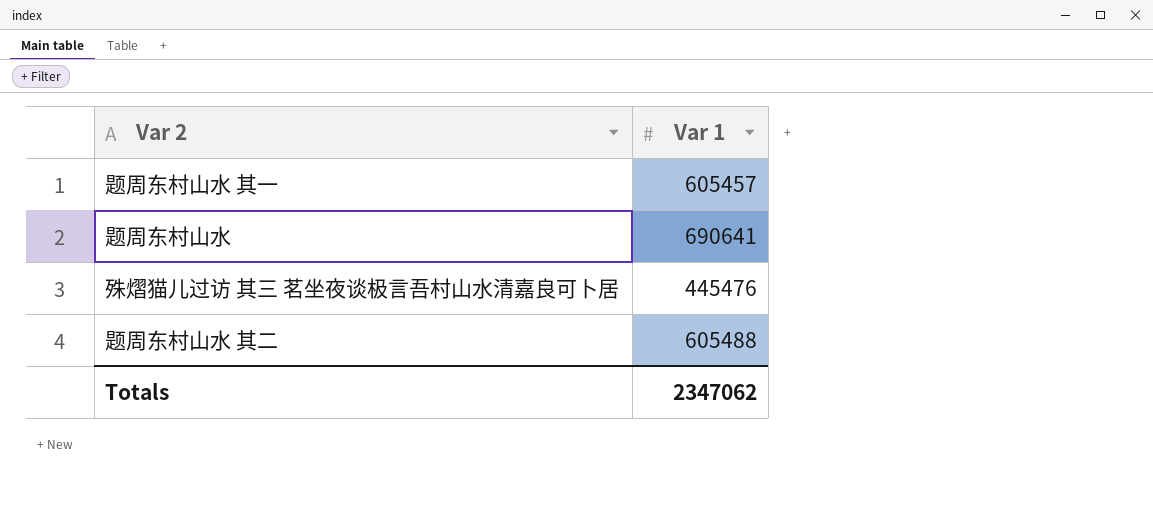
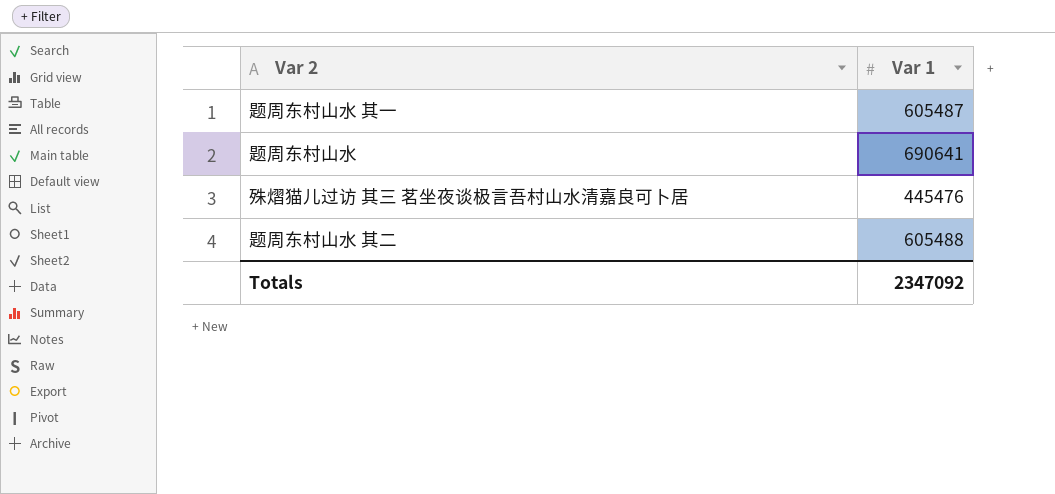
题周东村山水 其一 | Var 1: 605457 -> 605487
Totals | Var 1: 2347062 -> 2347092

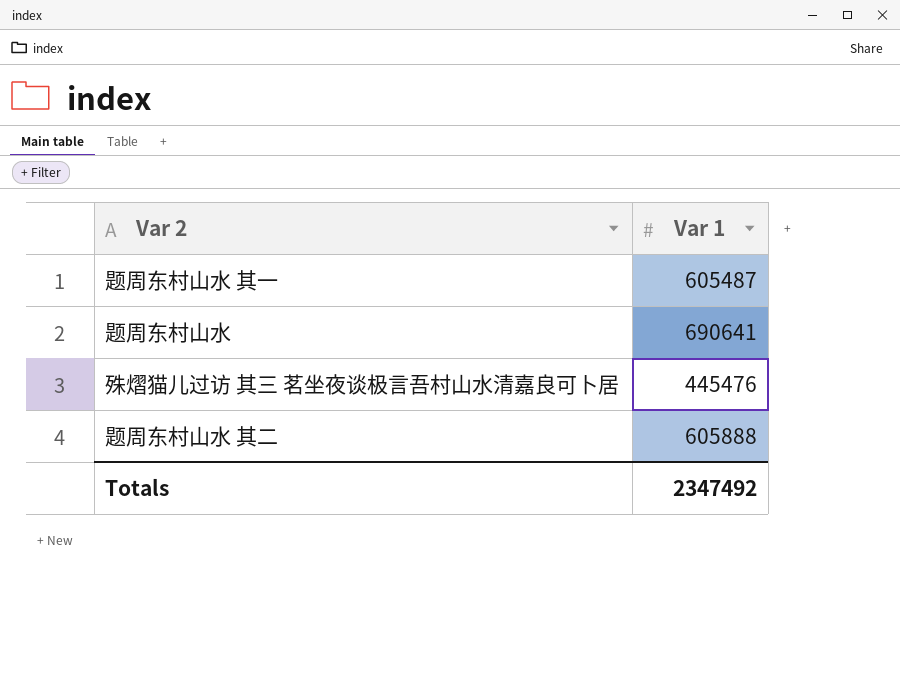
题周东村山水 其二 | Var 1: 605488 -> 605888
Totals | Var 1: 2347092 -> 2347492

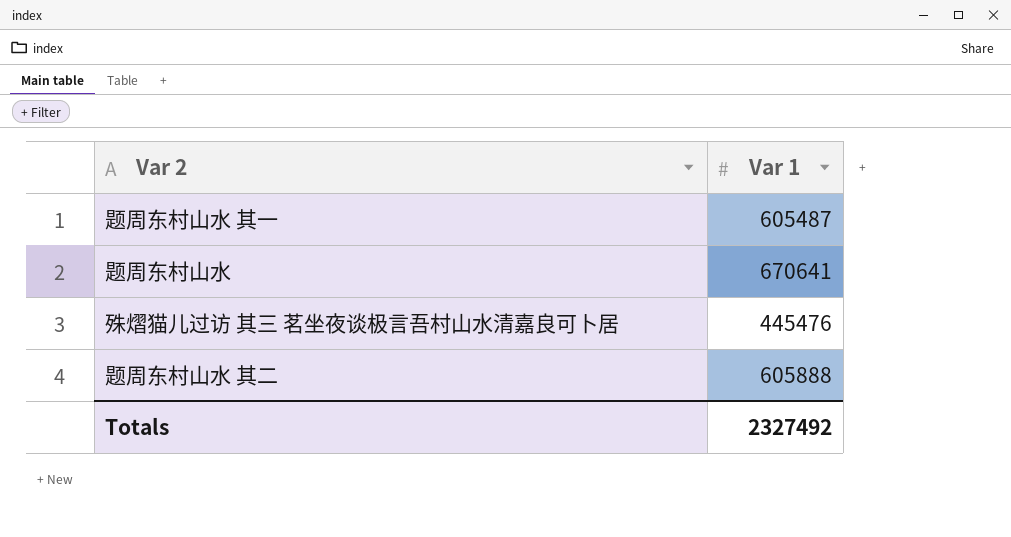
题周东村山水 | Var 1: 690641 -> 670641
Totals | Var 1: 2347492 -> 2327492

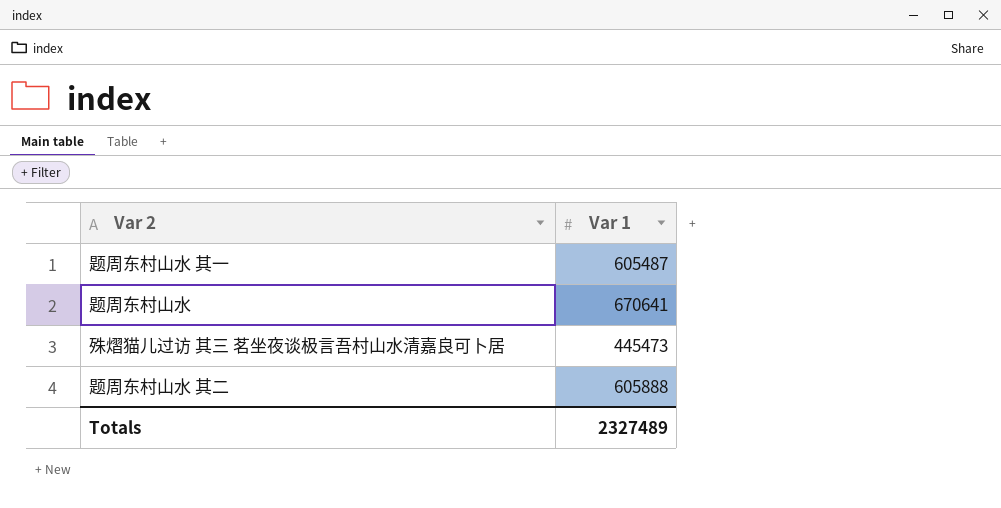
殊熠猫儿过访 其三 茗坐夜谈极言吾村山水清嘉良可卜居 | Var 1: 445476 -> 445473
Totals | Var 1: 2327492 -> 2327489

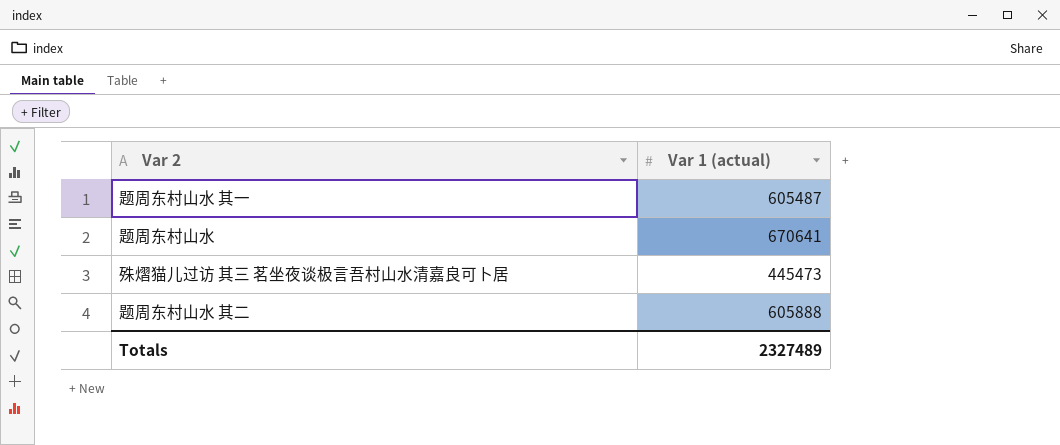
column name: Var 1 -> Var 1 (actual)

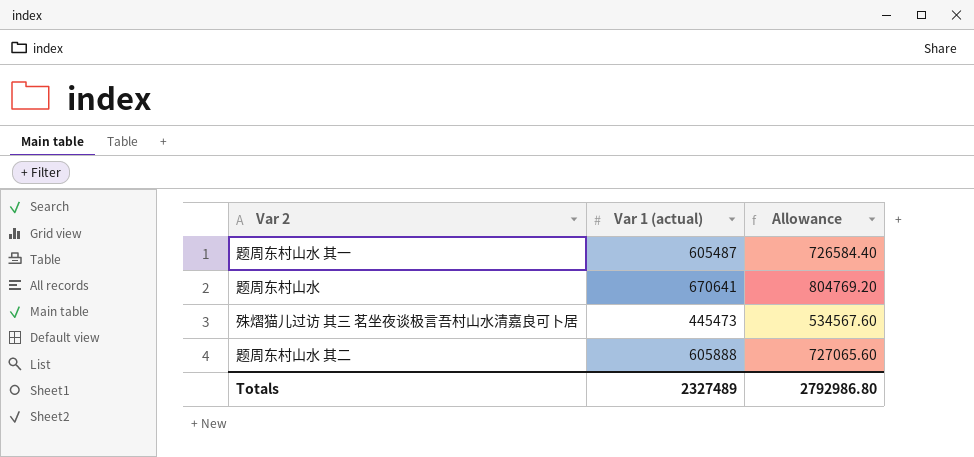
column Allowance | formula: none -> [Var 1 (actual)] * 1.2

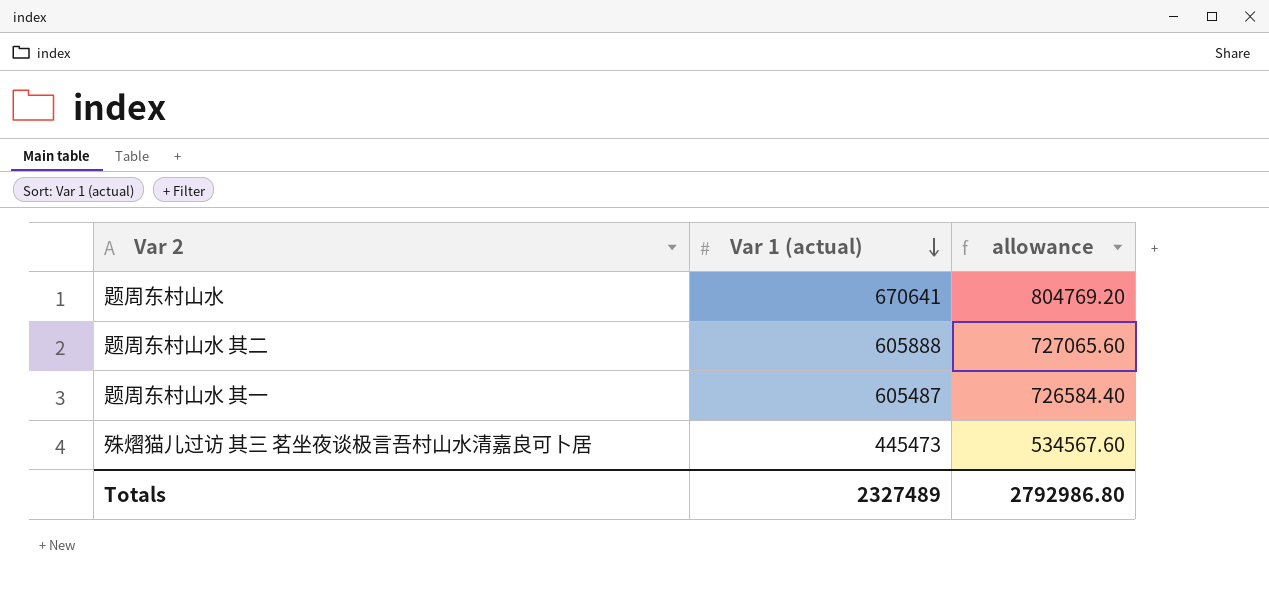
row order: none -> Var 1 (actual) descending
column name: Allowance -> allowance

